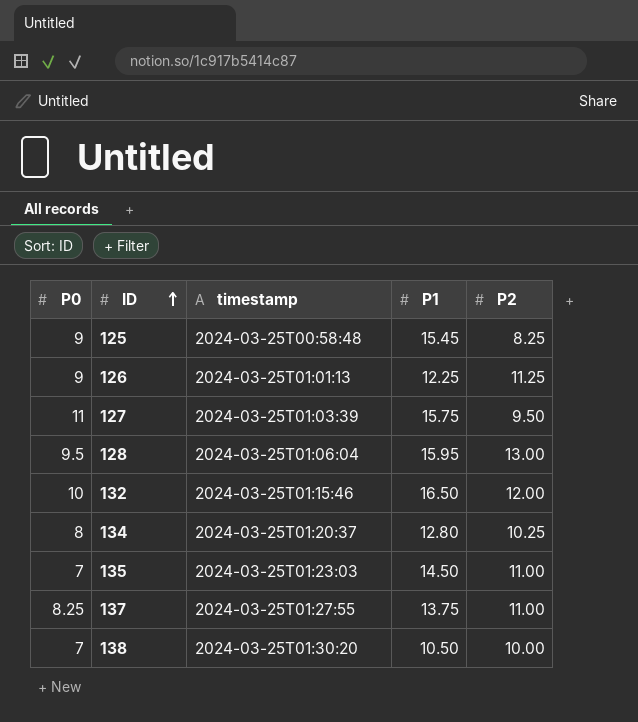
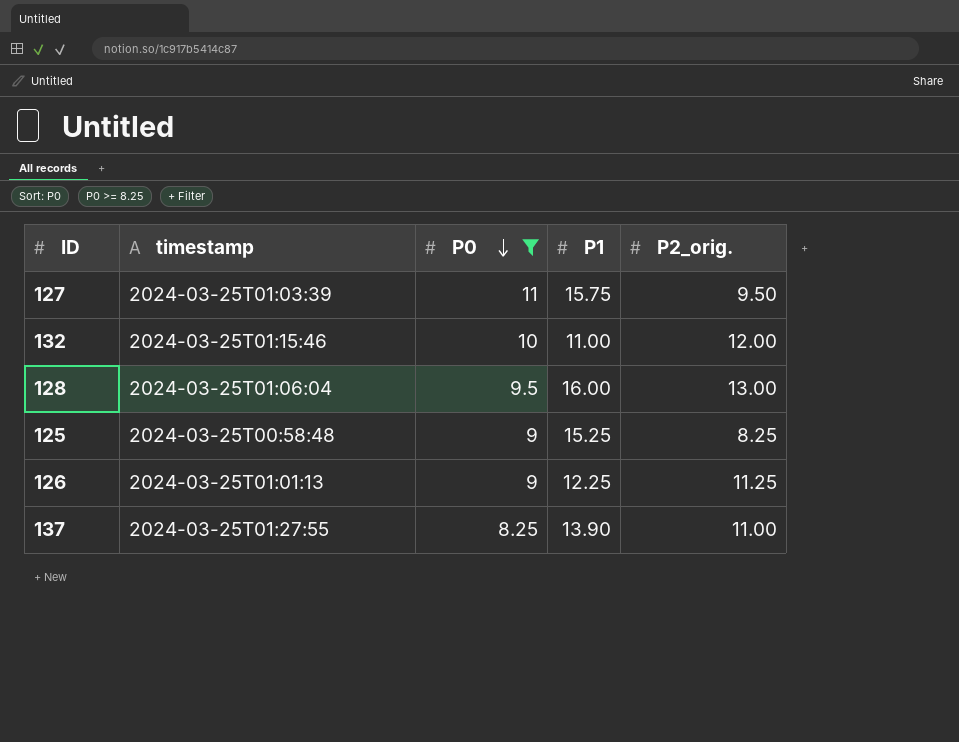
filter: none -> P0 >= 8.25
row order: ID ascending -> P0 descending
column P0 | position: 1 -> 3
column name: P2 -> P2_orig.
132 | P1: 16.50 -> 11.00
128 | P1: 15.95 -> 16.00
125 | P1: 15.45 -> 15.25
137 | P1: 13.75 -> 13.90

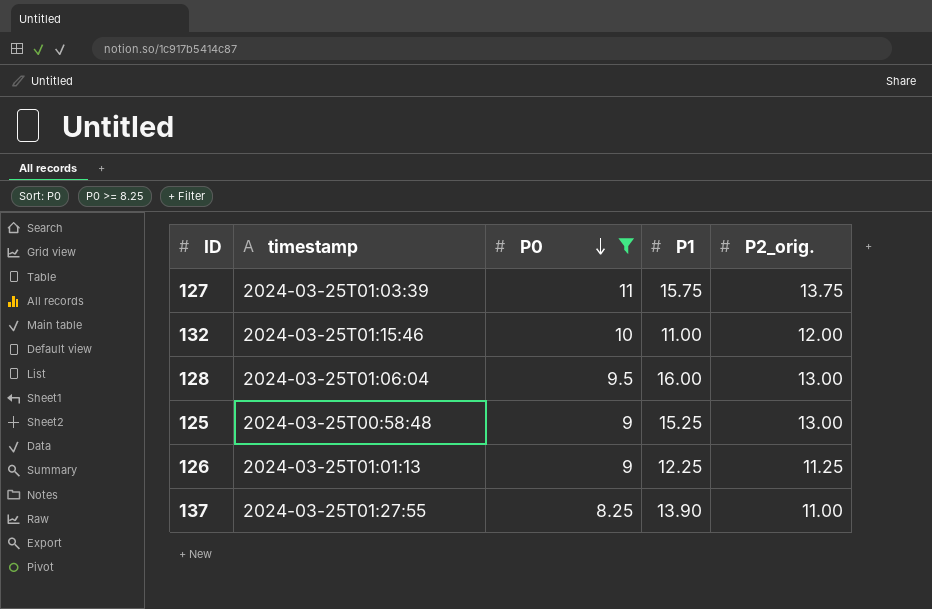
127 | P2_orig.: 9.50 -> 13.75
125 | P2_orig.: 8.25 -> 13.00

